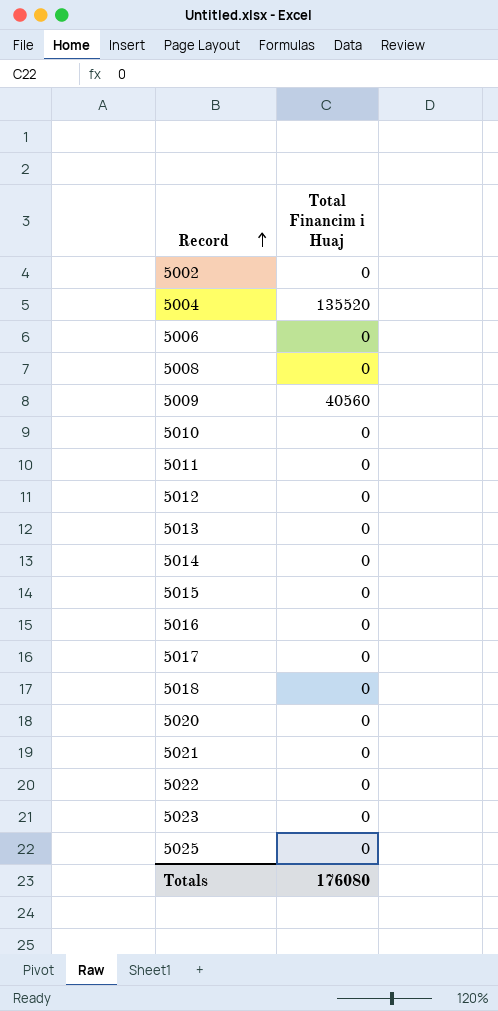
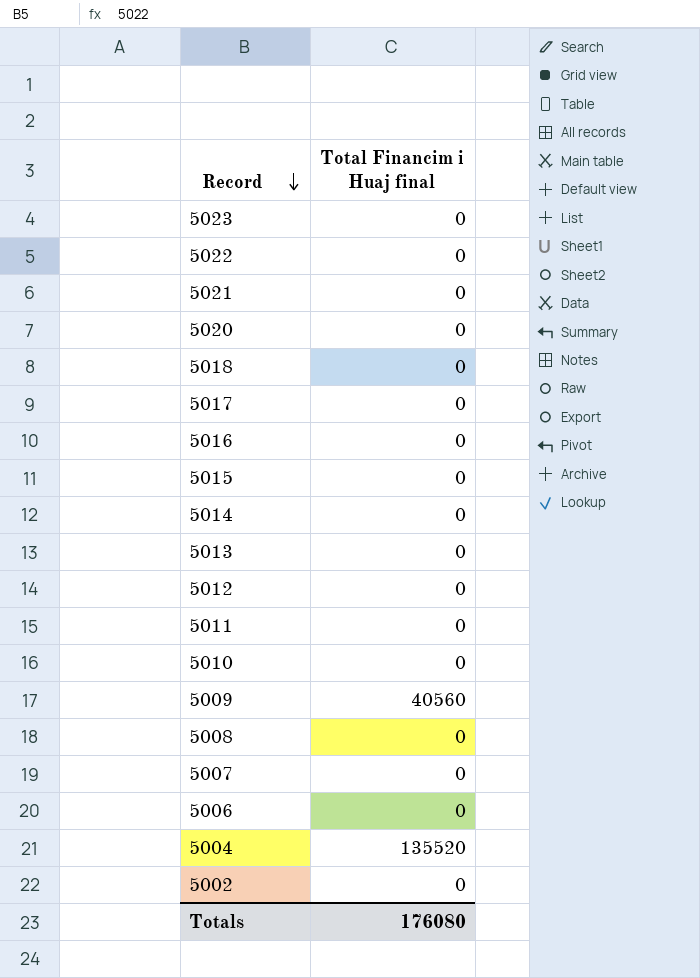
row order: Record ascending -> Record descending
column name: Total Financim i Huaj -> Total Financim i Huaj final
row 5025: 0 -> none
row 5007: none -> 0

